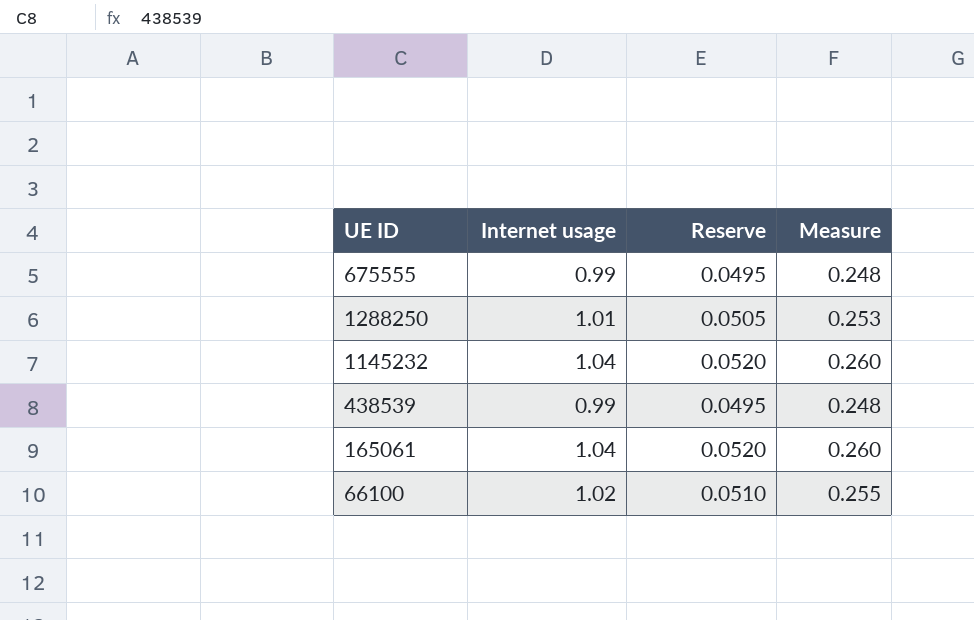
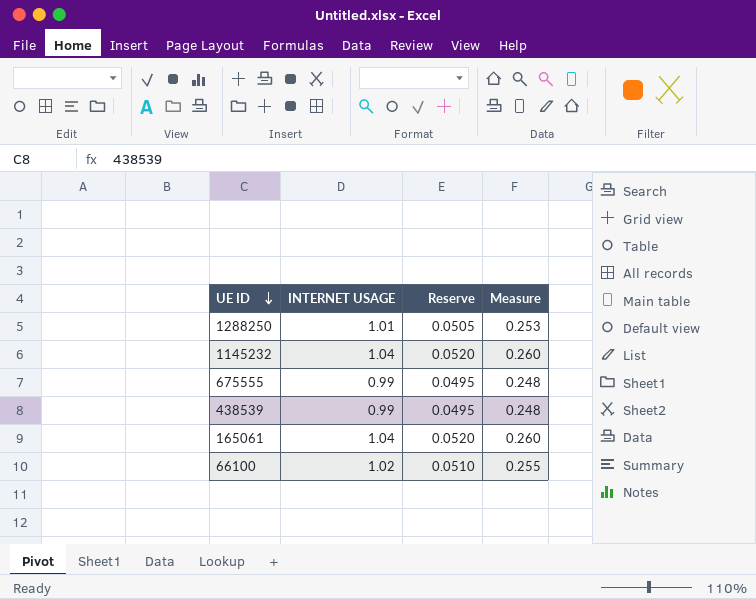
row order: none -> UE ID descending
column name: Internet usage -> INTERNET USAGE

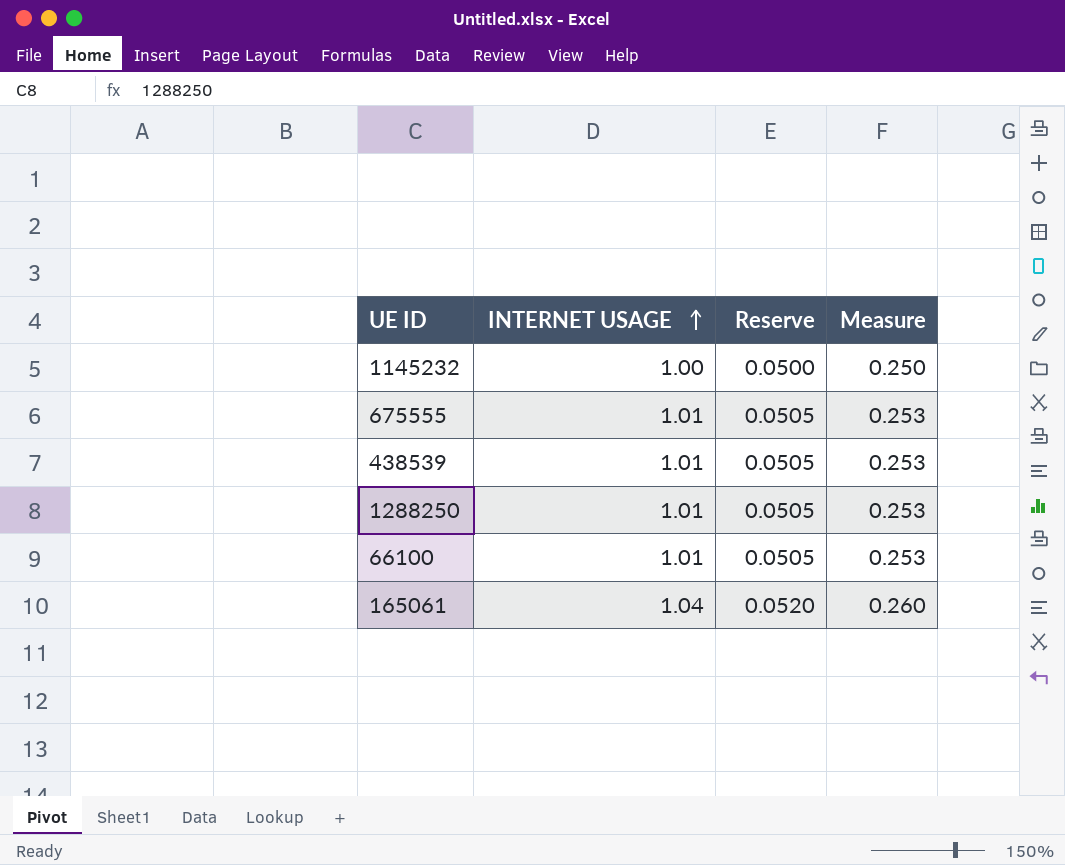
row order: UE ID descending -> INTERNET USAGE ascending
1145232 | INTERNET USAGE: 1.04 -> 1.00
1145232 | Reserve: 0.0520 -> 0.0500
1145232 | Measure: 0.260 -> 0.250
675555 | INTERNET USAGE: 0.99 -> 1.01
675555 | Reserve: 0.0495 -> 0.0505
675555 | Measure: 0.248 -> 0.253
438539 | INTERNET USAGE: 0.99 -> 1.01
438539 | Reserve: 0.0495 -> 0.0505
438539 | Measure: 0.248 -> 0.253
66100 | INTERNET USAGE: 1.02 -> 1.01
66100 | Reserve: 0.0510 -> 0.0505
66100 | Measure: 0.255 -> 0.253

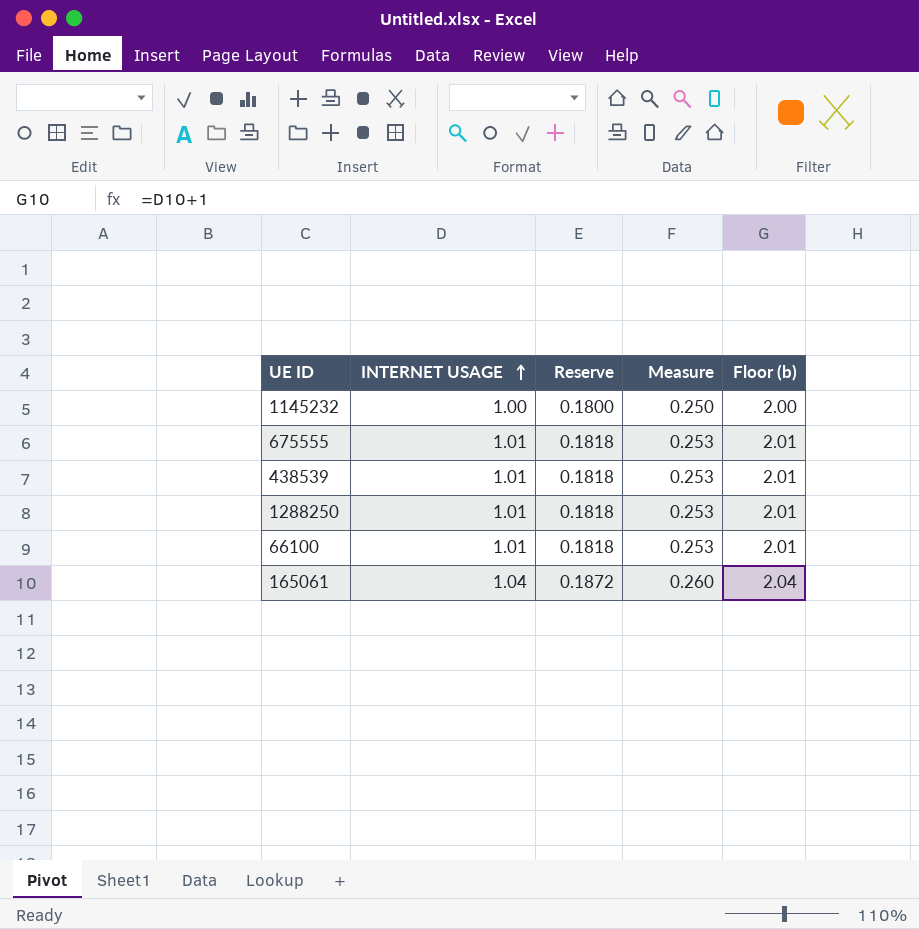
column Reserve | formula: [INTERNET USAGE] * 0.05 -> [INTERNET USAGE] * 0.18
column Floor (b) | formula: none -> [INTERNET USAGE] + 1

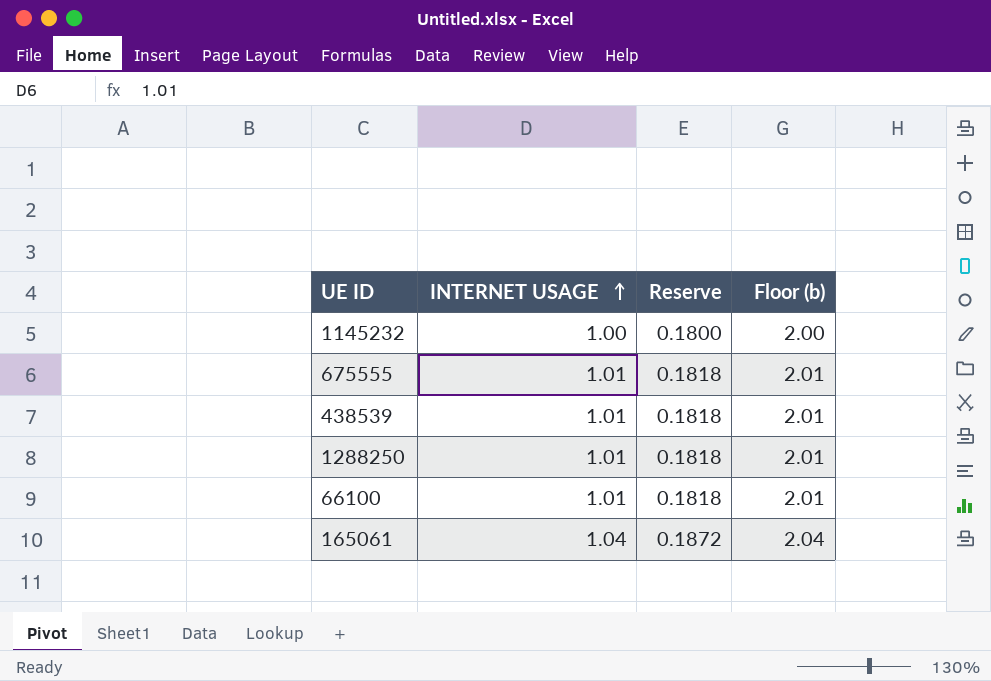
column Measure | formula: [INTERNET USAGE] * 0.25 -> none

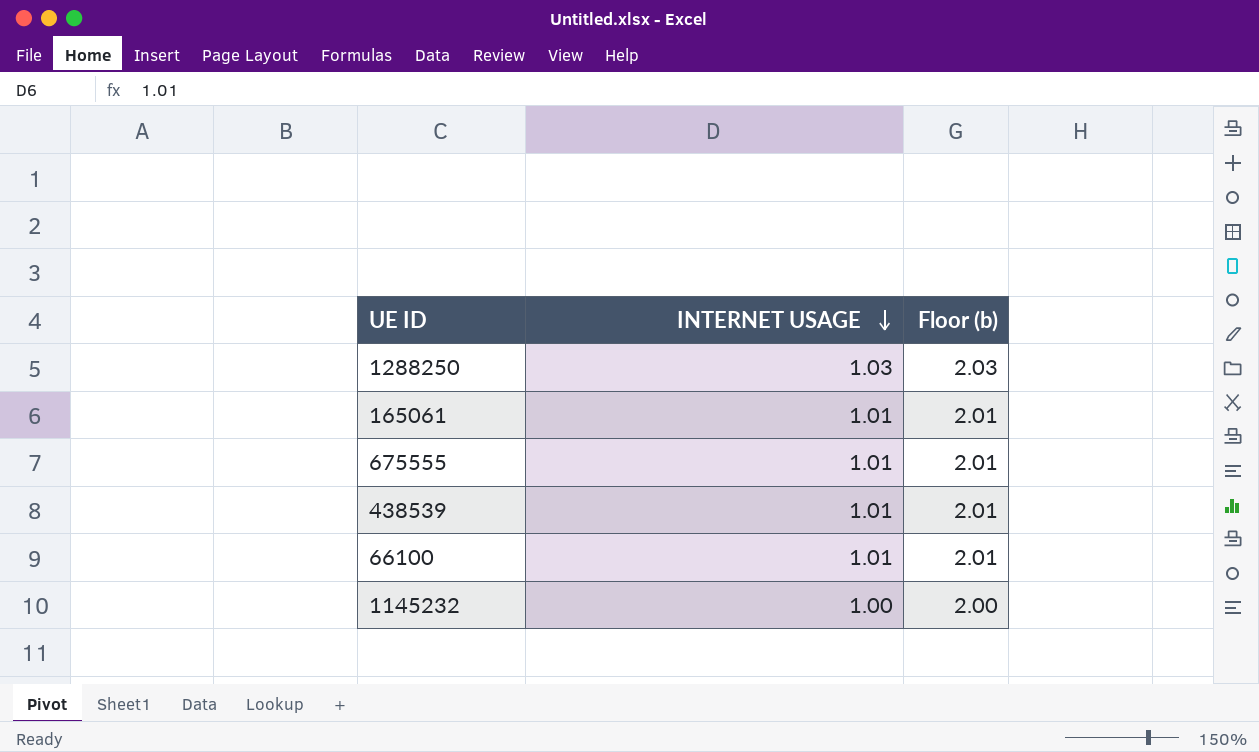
row order: INTERNET USAGE ascending -> INTERNET USAGE descending
column Reserve | formula: [INTERNET USAGE] * 0.18 -> none
1288250 | INTERNET USAGE: 1.01 -> 1.03
1288250 | Floor (b): 2.01 -> 2.03
165061 | INTERNET USAGE: 1.04 -> 1.01
165061 | Floor (b): 2.04 -> 2.01

